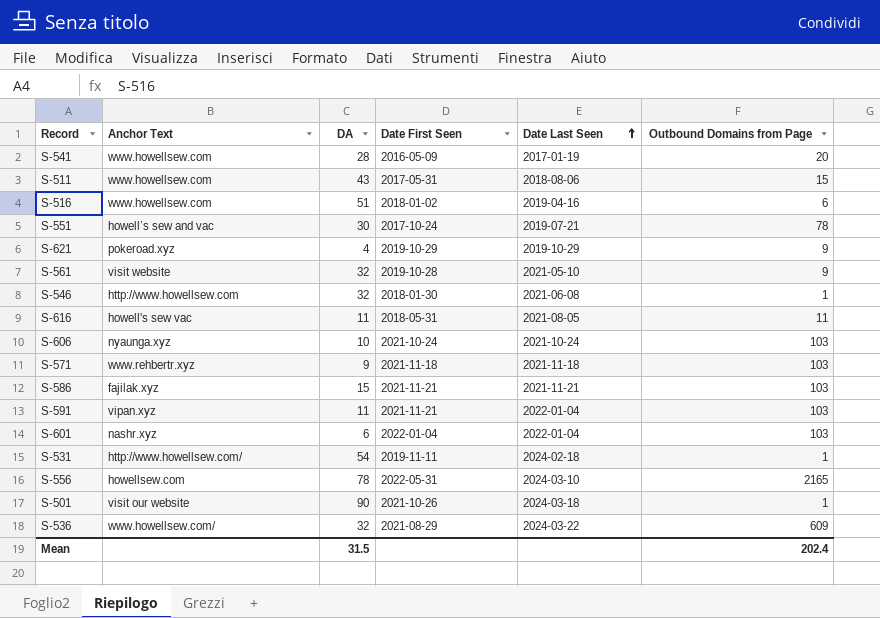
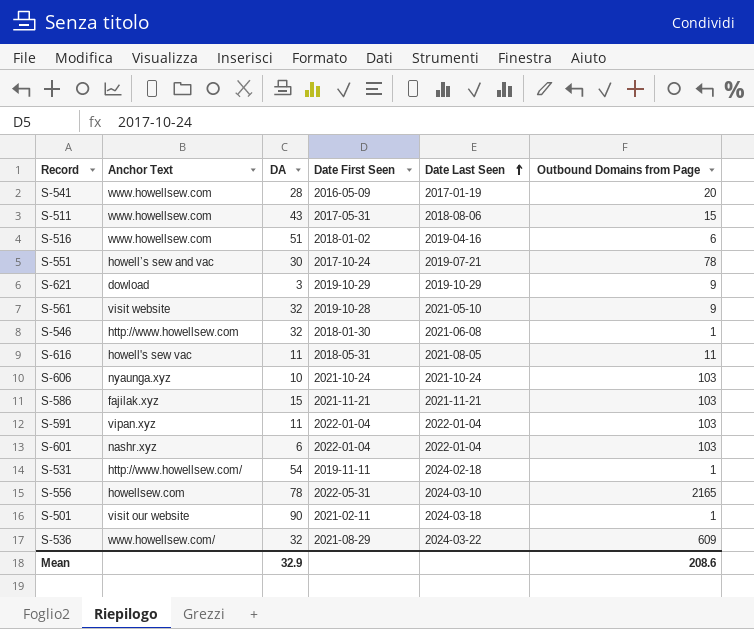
row S-571: www.rehbertr.xyz | 9 | 2021-11-18 | 2021-11-18 | 103 -> none
S-621 | Anchor Text: pokeroad.xyz -> dowload
S-621 | DA: 4 -> 3
S-591 | Date First Seen: 2021-11-21 -> 2022-01-04
S-501 | Date First Seen: 2021-10-26 -> 2021-02-11
Mean | DA: 31.5 -> 32.9
Mean | Outbound Domains from Page: 202.4 -> 208.6

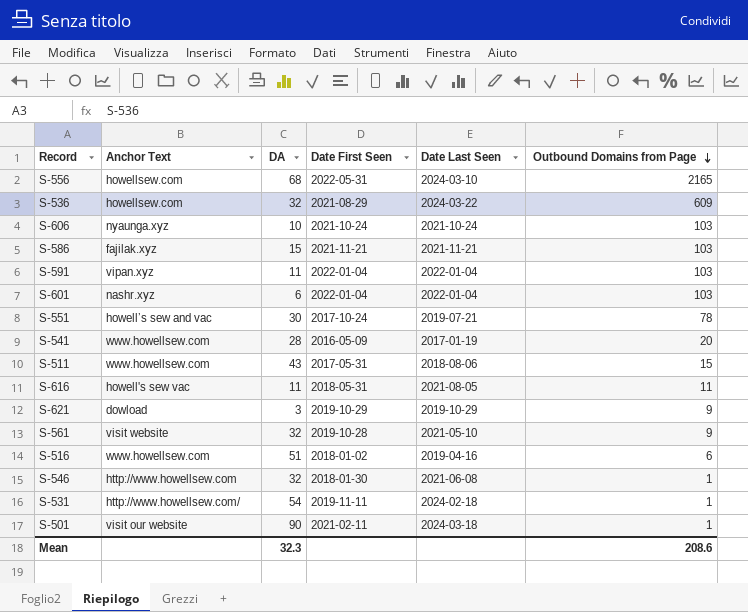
row order: Date Last Seen ascending -> Outbound Domains from Page descending
S-556 | DA: 78 -> 68
S-536 | Anchor Text: www.howellsew.com/ -> howellsew.com
Mean | DA: 32.9 -> 32.3

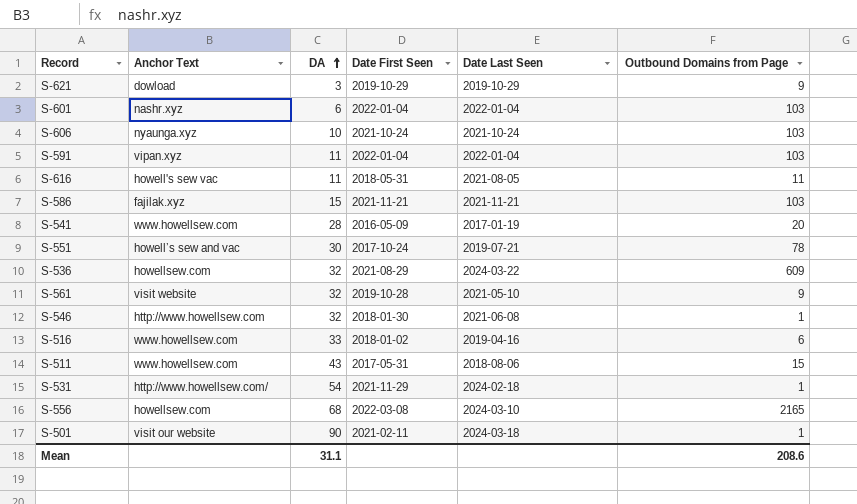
row order: Outbound Domains from Page descending -> DA ascending
S-516 | DA: 51 -> 33
S-531 | Date First Seen: 2019-11-11 -> 2021-11-29
S-556 | Date First Seen: 2022-05-31 -> 2022-03-08
Mean | DA: 32.3 -> 31.1

